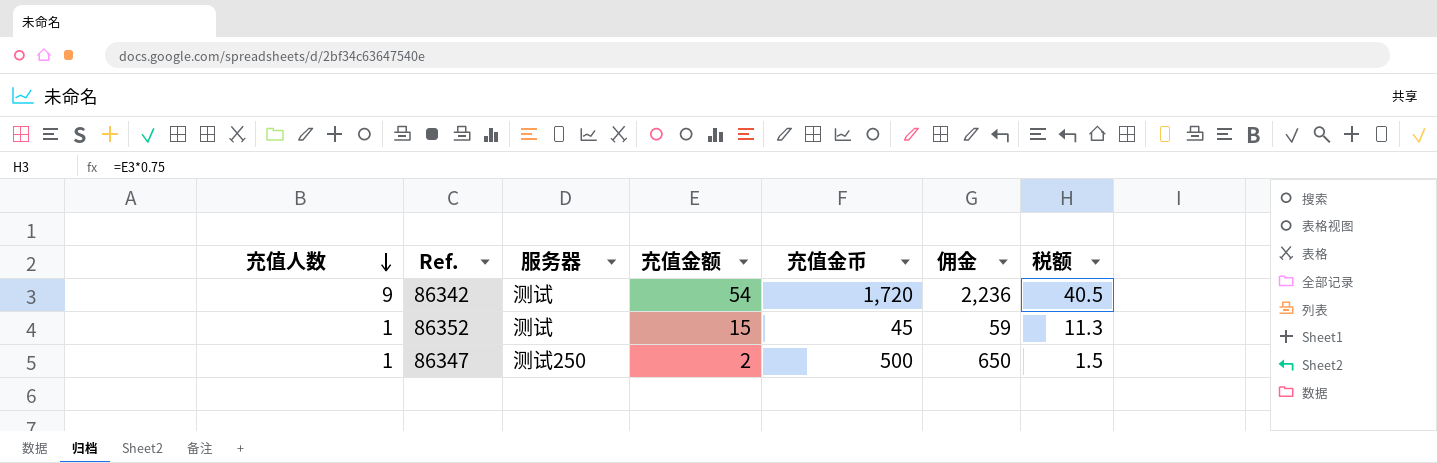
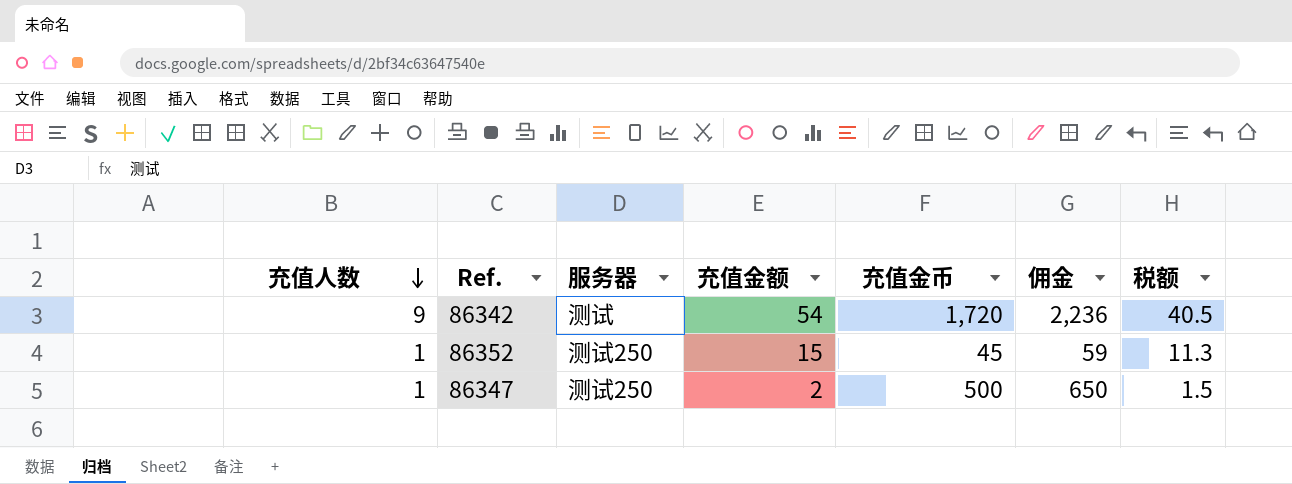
86352 | 服务器: 测试 -> 测试250

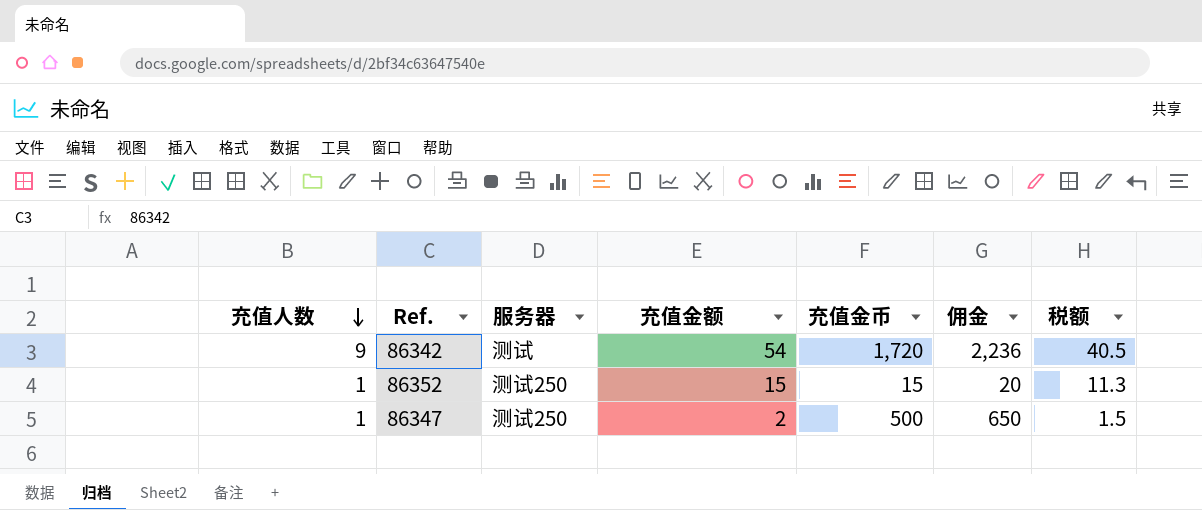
86352 | 充值金币: 45 -> 15
86352 | 佣金: 59 -> 20

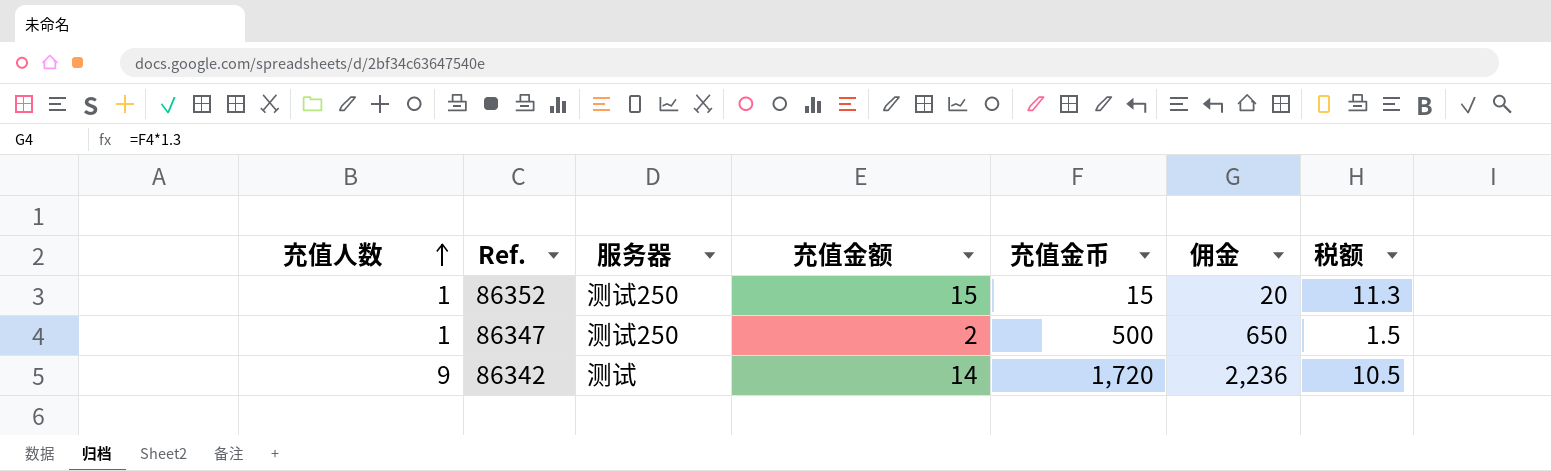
row order: 充值人数 descending -> 充值人数 ascending
86342 | 充值金额: 54 -> 14
86342 | 税额: 40.5 -> 10.5

